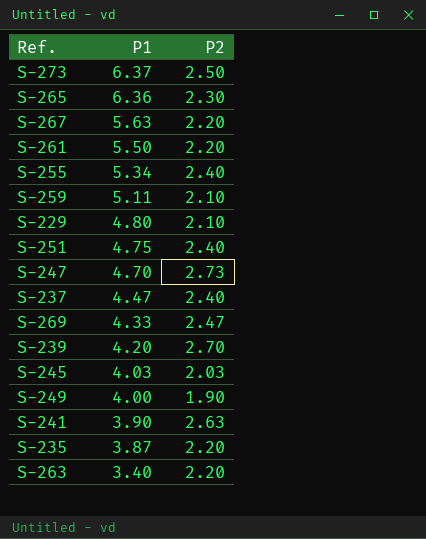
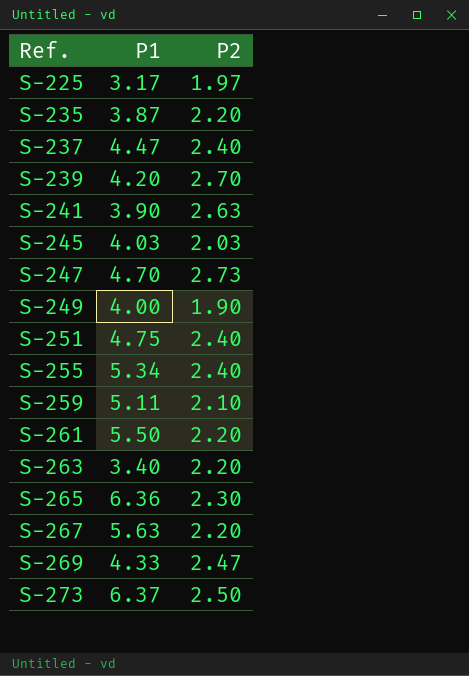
row order: P1 descending -> Ref. ascending
row S-229: 4.80 | 2.10 -> none
row S-225: none -> 3.17 | 1.97

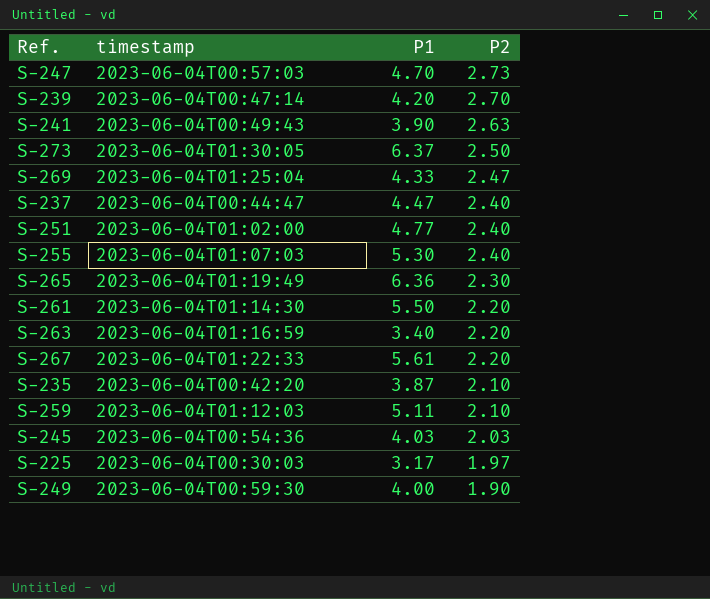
row order: Ref. ascending -> P2 descending
column timestamp | position: none -> 2
S-251 | P1: 4.75 -> 4.77
S-255 | P1: 5.34 -> 5.30
S-267 | P1: 5.63 -> 5.61
S-235 | P2: 2.20 -> 2.10

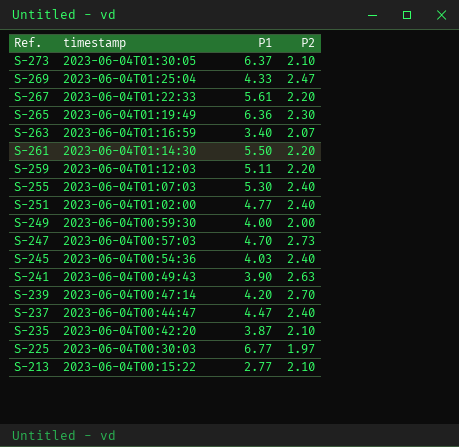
row order: P2 descending -> Ref. descending
S-273 | P2: 2.50 -> 2.10
S-263 | P2: 2.20 -> 2.07
S-259 | P2: 2.10 -> 2.20
S-249 | P2: 1.90 -> 2.00
S-245 | P2: 2.03 -> 2.40
S-225 | P1: 3.17 -> 6.77
row S-213: none -> 2023-06-04T00:15:22 | 2.77 | 2.10

